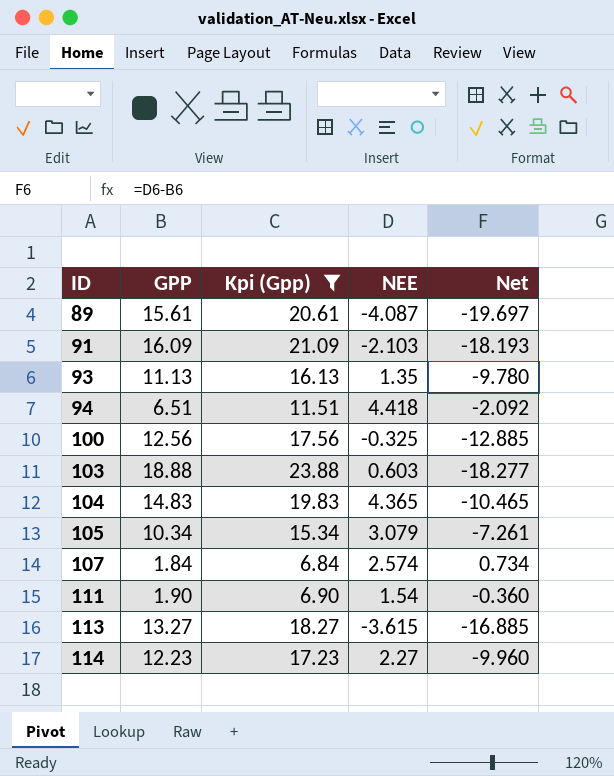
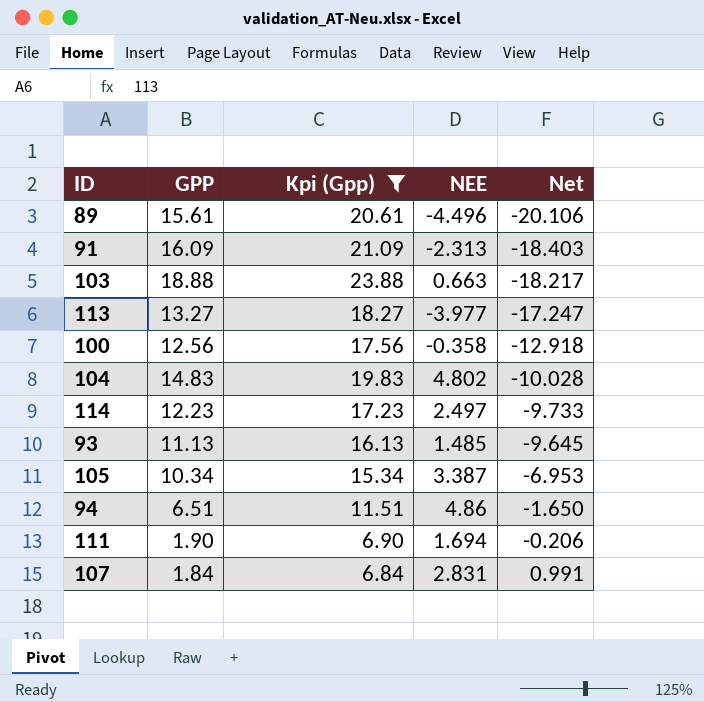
row order: ID ascending -> Net ascending
89 | NEE: -4.087 -> -4.496
89 | Net: -19.697 -> -20.106
91 | NEE: -2.103 -> -2.313
91 | Net: -18.193 -> -18.403
103 | NEE: 0.603 -> 0.663
103 | Net: -18.277 -> -18.217
113 | NEE: -3.615 -> -3.977
113 | Net: -16.885 -> -17.247
100 | NEE: -0.325 -> -0.358
100 | Net: -12.885 -> -12.918
104 | NEE: 4.365 -> 4.802
104 | Net: -10.465 -> -10.028
114 | NEE: 2.27 -> 2.497
114 | Net: -9.960 -> -9.733
93 | NEE: 1.35 -> 1.485
93 | Net: -9.780 -> -9.645
105 | NEE: 3.079 -> 3.387
105 | Net: -7.261 -> -6.953
94 | NEE: 4.418 -> 4.86
94 | Net: -2.092 -> -1.650
111 | NEE: 1.54 -> 1.694
111 | Net: -0.360 -> -0.206
107 | NEE: 2.574 -> 2.831
107 | Net: 0.734 -> 0.991

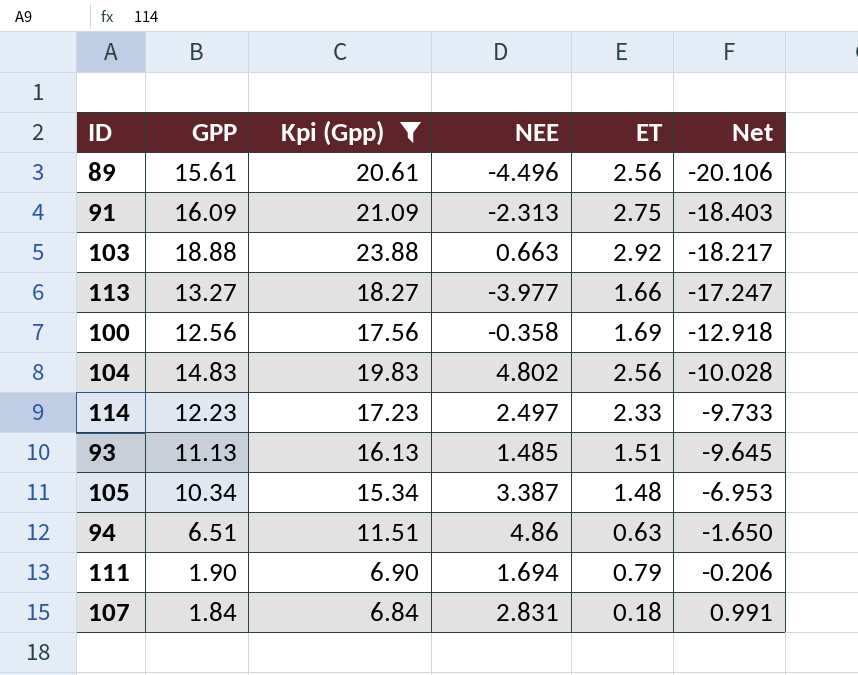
column ET | position: none -> 5

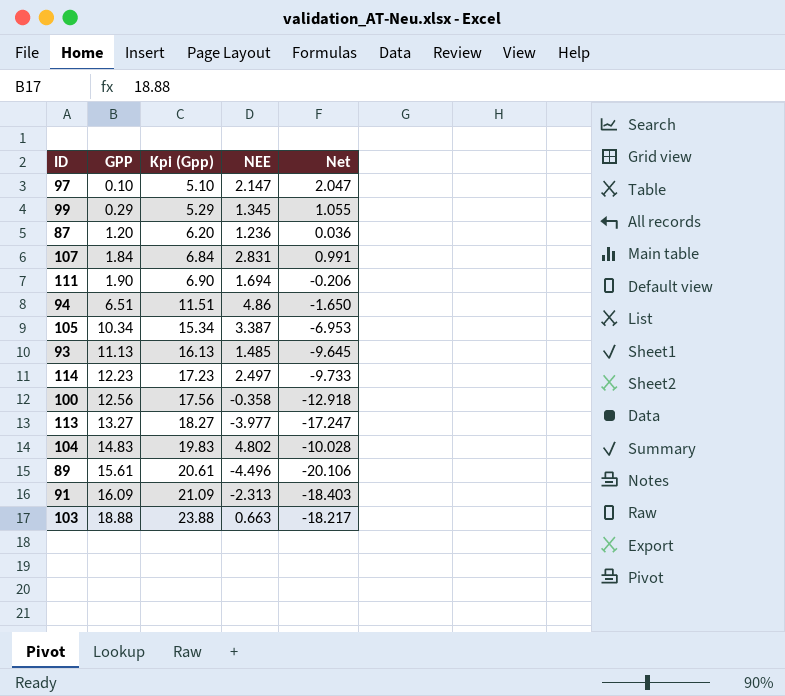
filter: Kpi (Gpp) >= 6.84 -> none
row order: Net ascending -> GPP ascending
column ET | position: 5 -> none

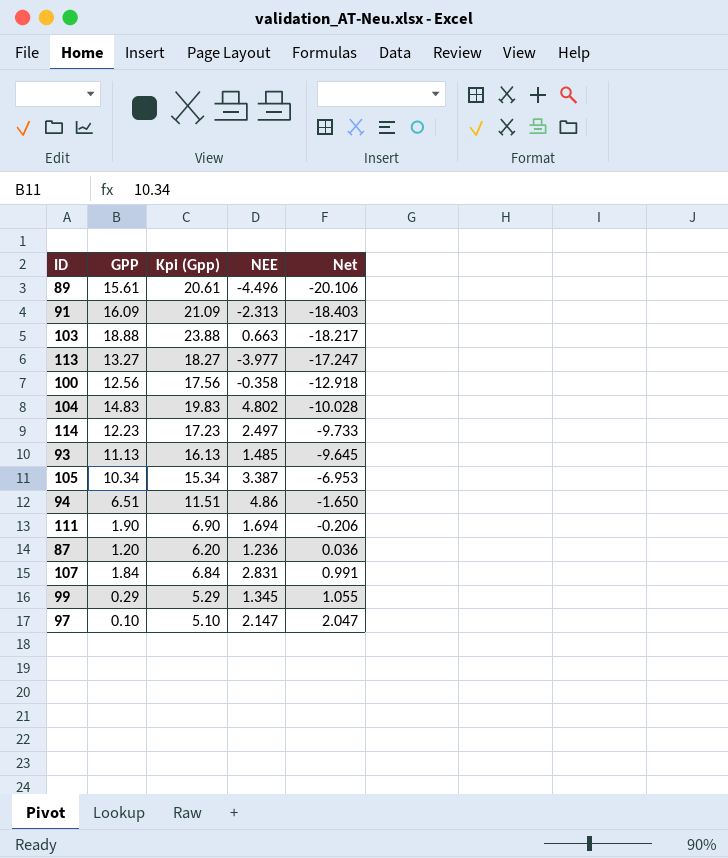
row order: GPP ascending -> Net ascending

